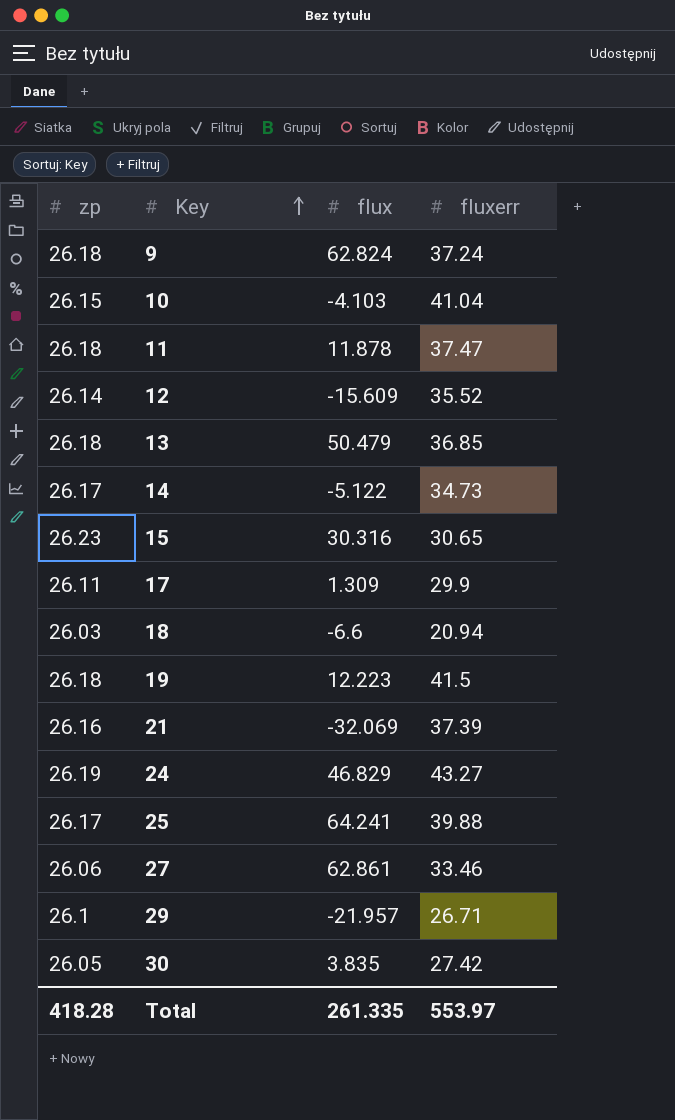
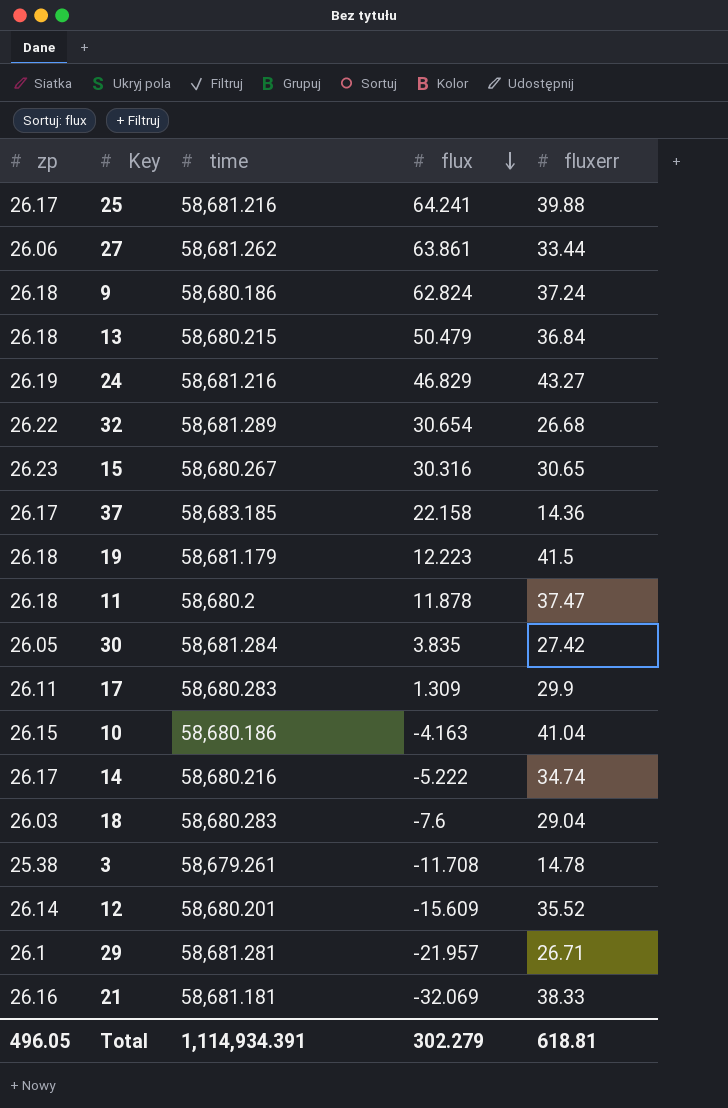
row order: Key ascending -> flux descending
column time | position: none -> 3
27 | flux: 62.861 -> 63.861
27 | fluxerr: 33.46 -> 33.44
13 | fluxerr: 36.85 -> 36.84
row 32: none -> 26.22 | 58,681.289 | 30.654 | 26.68
row 37: none -> 26.17 | 58,683.185 | 22.158 | 14.36
10 | flux: -4.103 -> -4.163
14 | flux: -5.122 -> -5.222
14 | fluxerr: 34.73 -> 34.74
18 | flux: -6.6 -> -7.6
18 | fluxerr: 20.94 -> 29.04
row 3: none -> 25.38 | 58,679.261 | -11.708 | 14.78
21 | fluxerr: 37.39 -> 38.33
Total | zp: 418.28 -> 496.05
Total | flux: 261.335 -> 302.279
Total | fluxerr: 553.97 -> 618.81

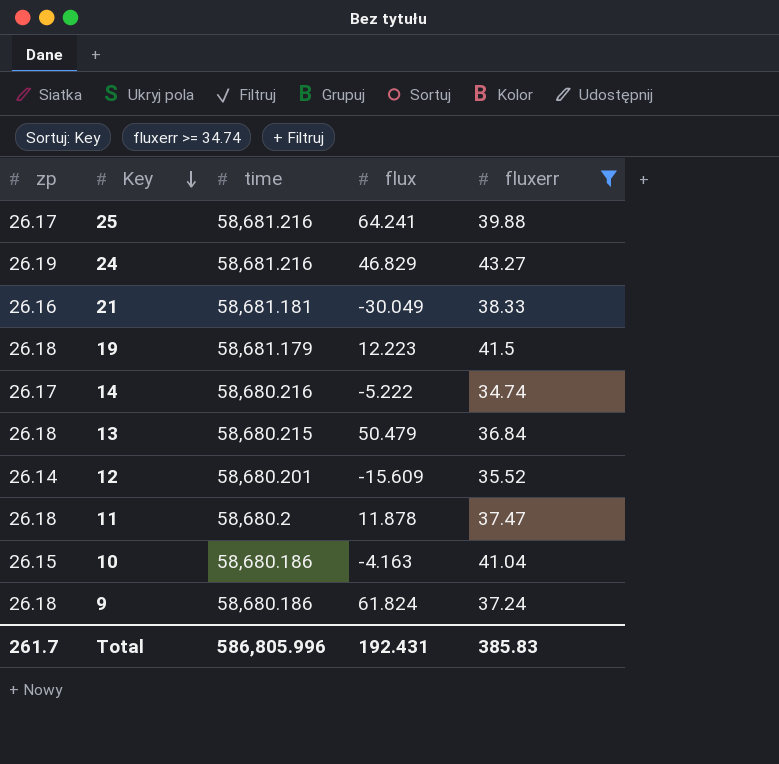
filter: none -> fluxerr >= 34.74
row order: flux descending -> Key descending
21 | flux: -32.069 -> -30.049
9 | flux: 62.824 -> 61.824
Total | zp: 496.05 -> 261.7
Total | time: 1,114,934.391 -> 586,805.996
Total | flux: 302.279 -> 192.431
Total | fluxerr: 618.81 -> 385.83

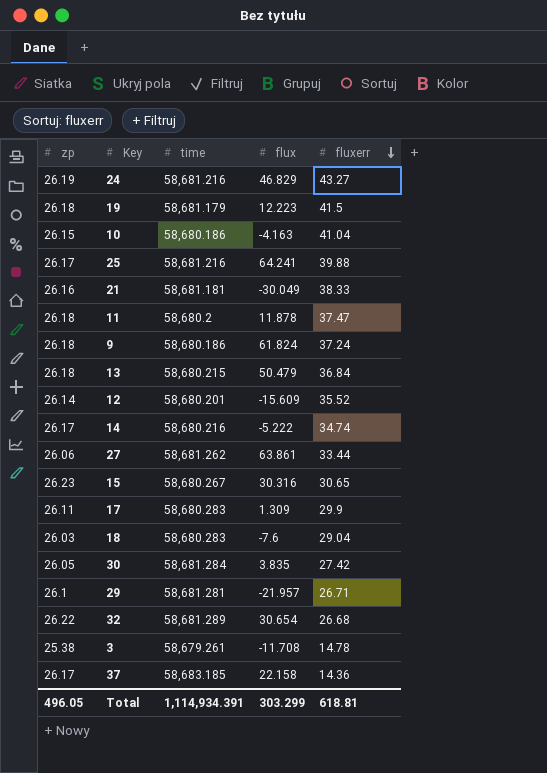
filter: fluxerr >= 34.74 -> none
row order: Key descending -> fluxerr descending
Total | zp: 261.7 -> 496.05
Total | time: 586,805.996 -> 1,114,934.391
Total | flux: 192.431 -> 303.299
Total | fluxerr: 385.83 -> 618.81

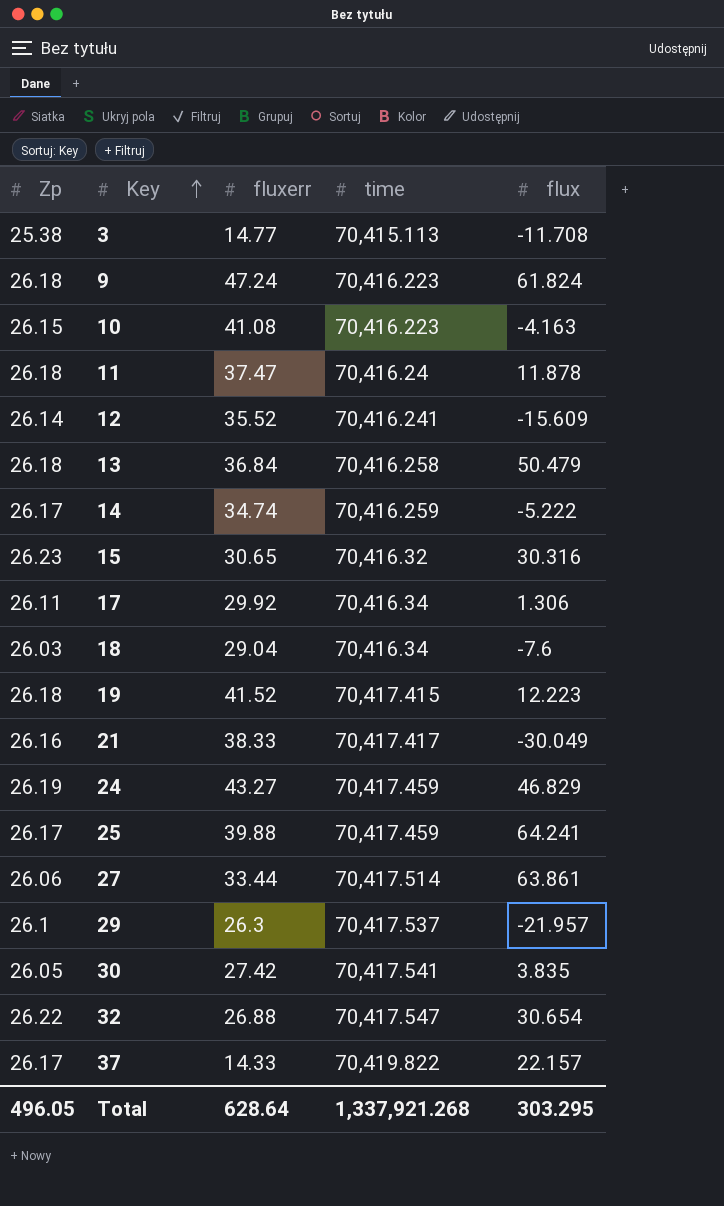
row order: fluxerr descending -> Key ascending
column name: zp -> Zp
column fluxerr | position: 5 -> 3
3 | fluxerr: 14.78 -> 14.77
3 | time: 58,679.261 -> 70,415.113
9 | fluxerr: 37.24 -> 47.24
9 | time: 58,680.186 -> 70,416.223
10 | fluxerr: 41.04 -> 41.08
10 | time: 58,680.186 -> 70,416.223
11 | time: 58,680.2 -> 70,416.24
12 | time: 58,680.201 -> 70,416.241
13 | time: 58,680.215 -> 70,416.258
14 | time: 58,680.216 -> 70,416.259
15 | time: 58,680.267 -> 70,416.32
17 | fluxerr: 29.9 -> 29.92
17 | time: 58,680.283 -> 70,416.34
17 | flux: 1.309 -> 1.306
18 | time: 58,680.283 -> 70,416.34
19 | fluxerr: 41.5 -> 41.52
19 | time: 58,681.179 -> 70,417.415
21 | time: 58,681.181 -> 70,417.417
24 | time: 58,681.216 -> 70,417.459
25 | time: 58,681.216 -> 70,417.459
27 | time: 58,681.262 -> 70,417.514
29 | fluxerr: 26.71 -> 26.3
29 | time: 58,681.281 -> 70,417.537
30 | time: 58,681.284 -> 70,417.541
32 | fluxerr: 26.68 -> 26.88
32 | time: 58,681.289 -> 70,417.547
37 | fluxerr: 14.36 -> 14.33
37 | time: 58,683.185 -> 70,419.822
37 | flux: 22.158 -> 22.157
Total | fluxerr: 618.81 -> 628.64
Total | time: 1,114,934.391 -> 1,337,921.268
Total | flux: 303.299 -> 303.295

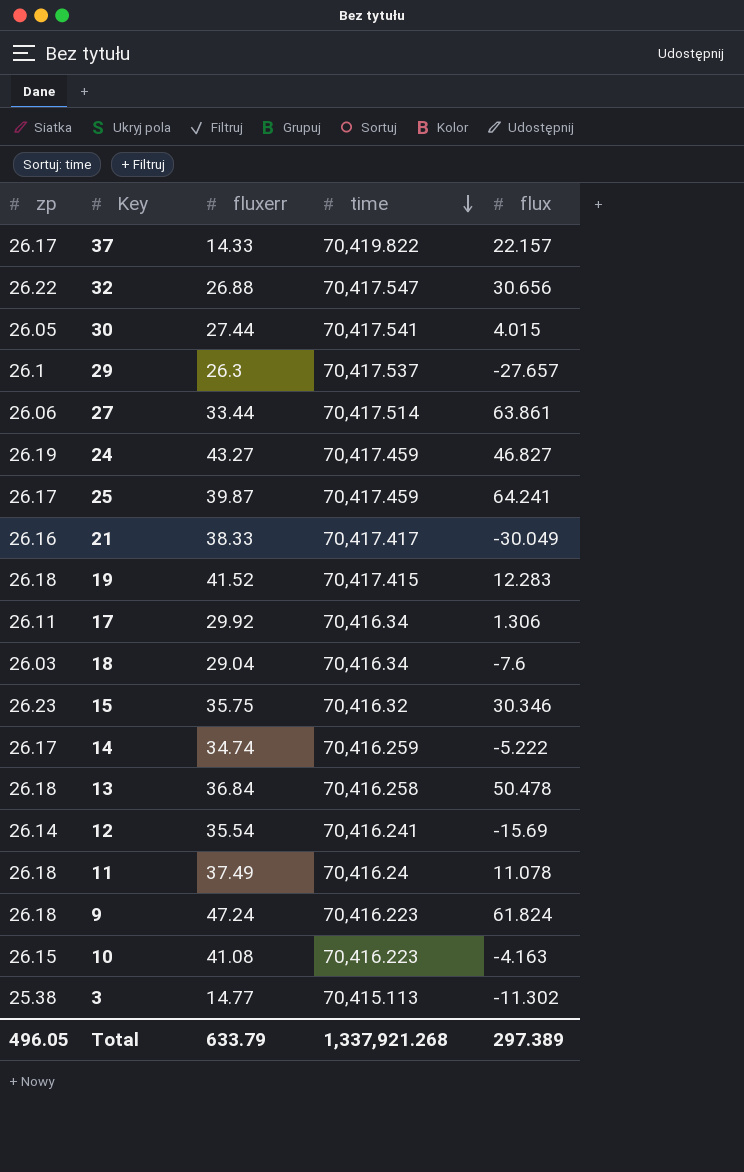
row order: Key ascending -> time descending
column name: Zp -> zp
32 | flux: 30.654 -> 30.656
30 | fluxerr: 27.42 -> 27.44
30 | flux: 3.835 -> 4.015
29 | flux: -21.957 -> -27.657
24 | flux: 46.829 -> 46.827
25 | fluxerr: 39.88 -> 39.87
19 | flux: 12.223 -> 12.283
15 | fluxerr: 30.65 -> 35.75
15 | flux: 30.316 -> 30.346
13 | flux: 50.479 -> 50.478
12 | fluxerr: 35.52 -> 35.54
12 | flux: -15.609 -> -15.69
11 | fluxerr: 37.47 -> 37.49
11 | flux: 11.878 -> 11.078
3 | flux: -11.708 -> -11.302
Total | fluxerr: 628.64 -> 633.79
Total | flux: 303.295 -> 297.389

